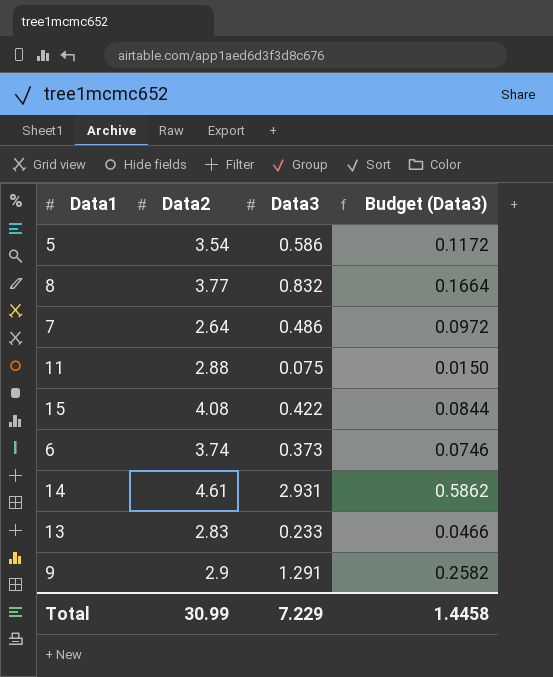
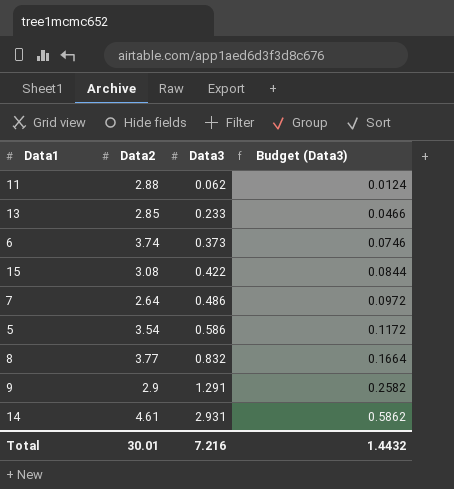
row order: none -> Data3 ascending
11 | Data3: 0.075 -> 0.062
11 | Budget (Data3): 0.0150 -> 0.0124
13 | Data2: 2.83 -> 2.85
15 | Data2: 4.08 -> 3.08
Total | Data2: 30.99 -> 30.01
Total | Data3: 7.229 -> 7.216
Total | Budget (Data3): 1.4458 -> 1.4432

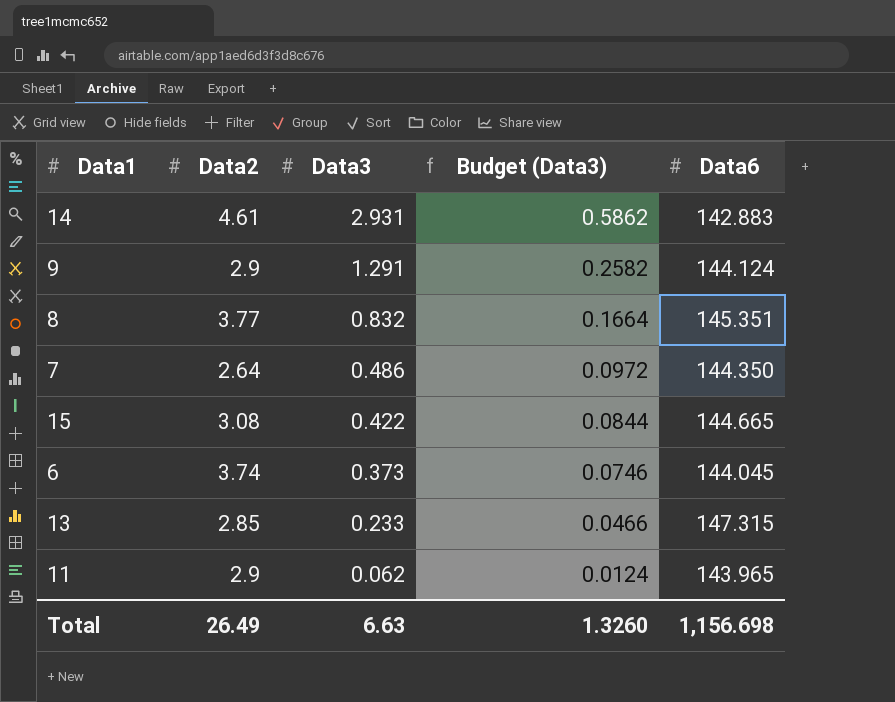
row order: Data3 ascending -> Data3 descending
column Data6 | position: none -> 5
row 5: 3.54 | 0.586 | 0.1172 -> none
11 | Data2: 2.88 -> 2.9
Total | Data2: 30.01 -> 26.49
Total | Data3: 7.216 -> 6.63
Total | Budget (Data3): 1.4432 -> 1.3260

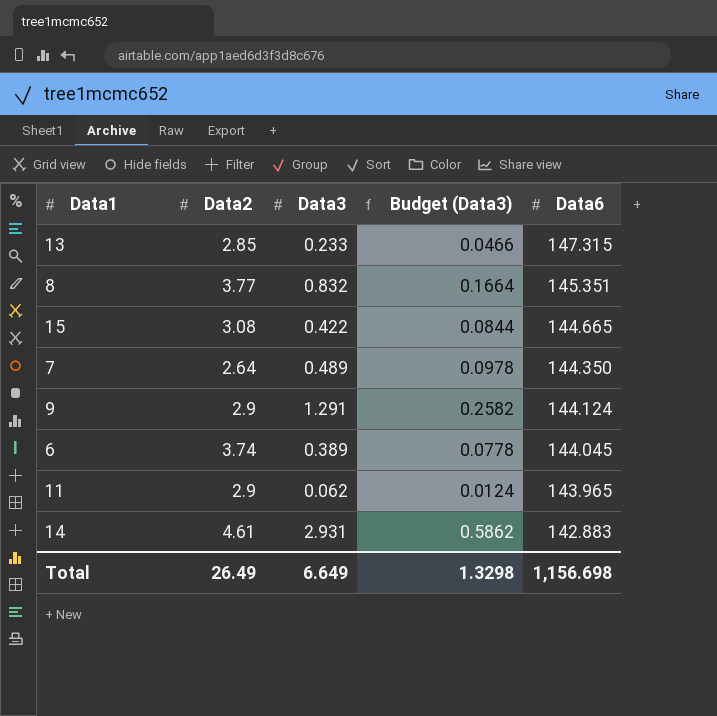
row order: Data3 descending -> Data6 descending
7 | Data3: 0.486 -> 0.489
7 | Budget (Data3): 0.0972 -> 0.0978
6 | Data3: 0.373 -> 0.389
6 | Budget (Data3): 0.0746 -> 0.0778
Total | Data3: 6.63 -> 6.649
Total | Budget (Data3): 1.3260 -> 1.3298

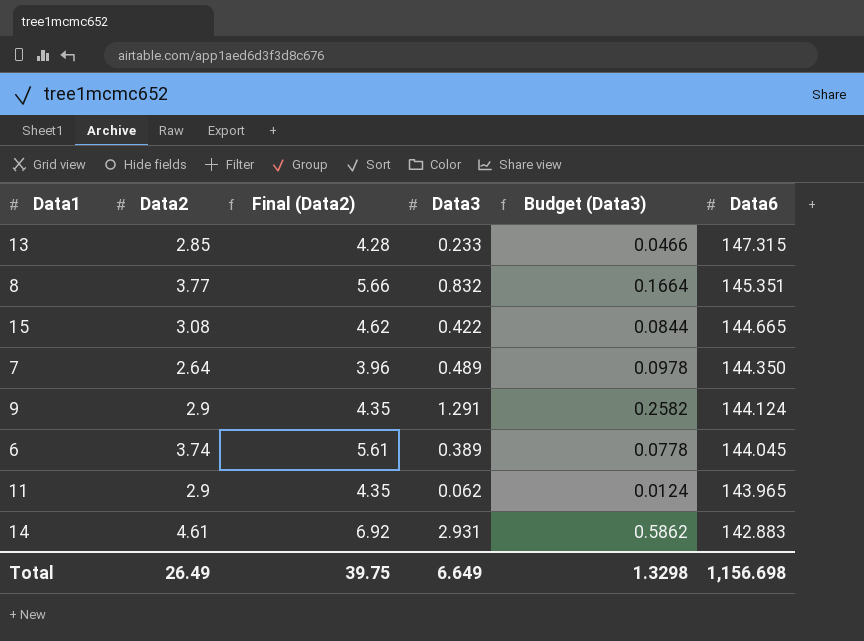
column Final (Data2) | formula: none -> [Data2] * 1.5

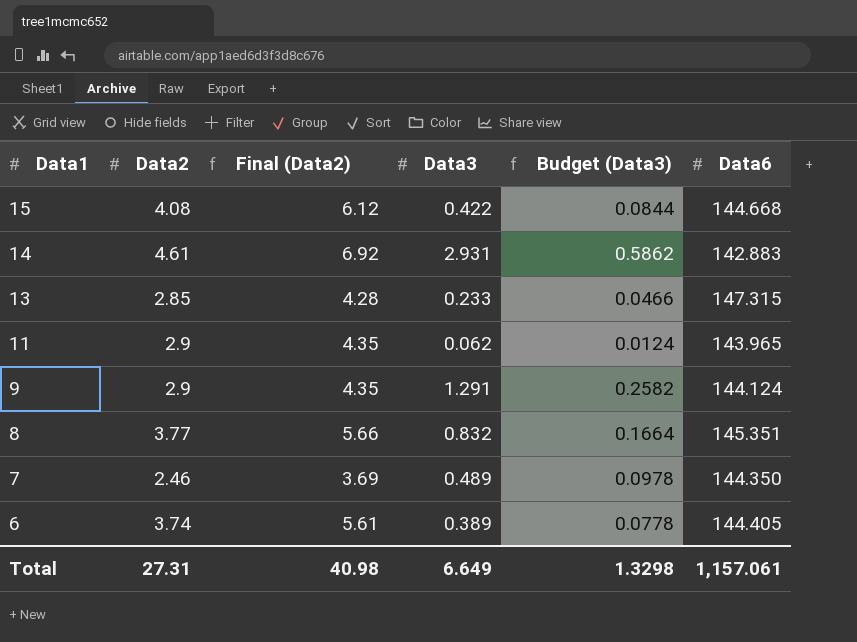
row order: Data6 descending -> Data1 descending
15 | Data2: 3.08 -> 4.08
15 | Final (Data2): 4.62 -> 6.12
15 | Data6: 144.665 -> 144.668
7 | Data2: 2.64 -> 2.46
7 | Final (Data2): 3.96 -> 3.69
6 | Data6: 144.045 -> 144.405
Total | Data2: 26.49 -> 27.31
Total | Final (Data2): 39.75 -> 40.98
Total | Data6: 1,156.698 -> 1,157.061

